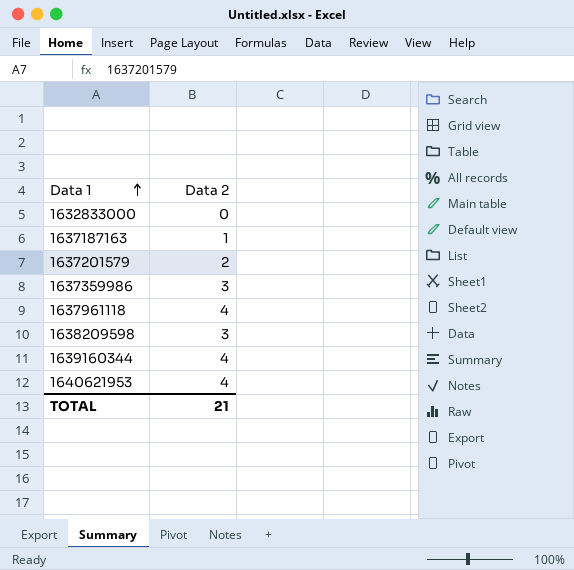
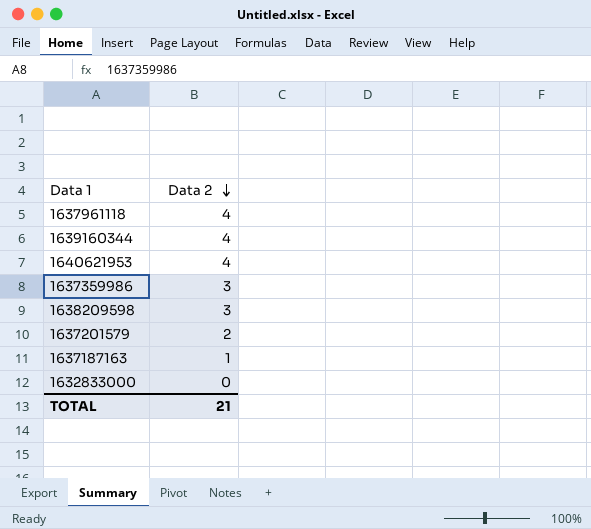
row order: Data 1 ascending -> Data 2 descending

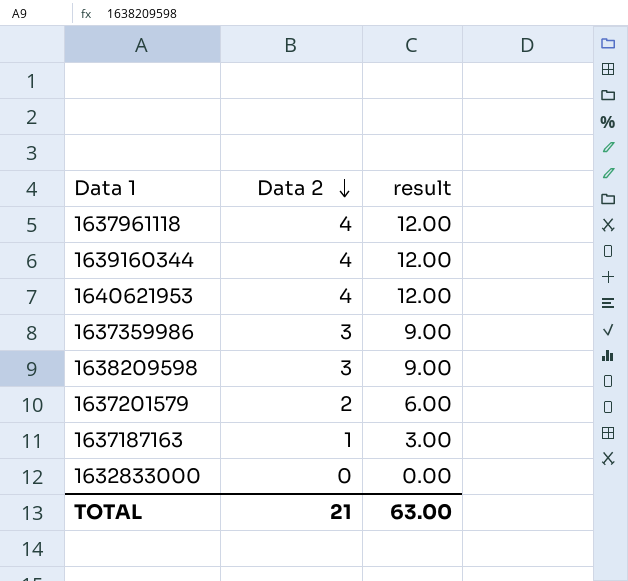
column result | formula: none -> [Data 2] * 3

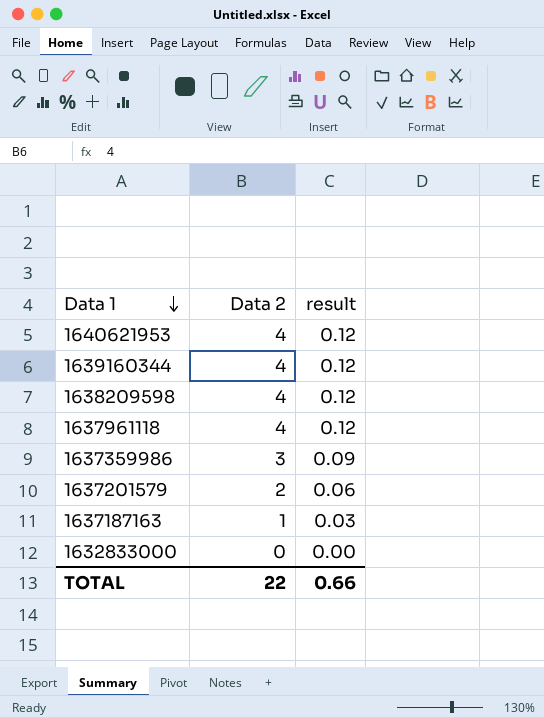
row order: Data 2 descending -> Data 1 descending
column result | formula: [Data 2] * 3 -> [Data 2] * 0.03
1638209598 | Data 2: 3 -> 4
TOTAL | Data 2: 21 -> 22
TOTAL | result: 63.00 -> 0.66

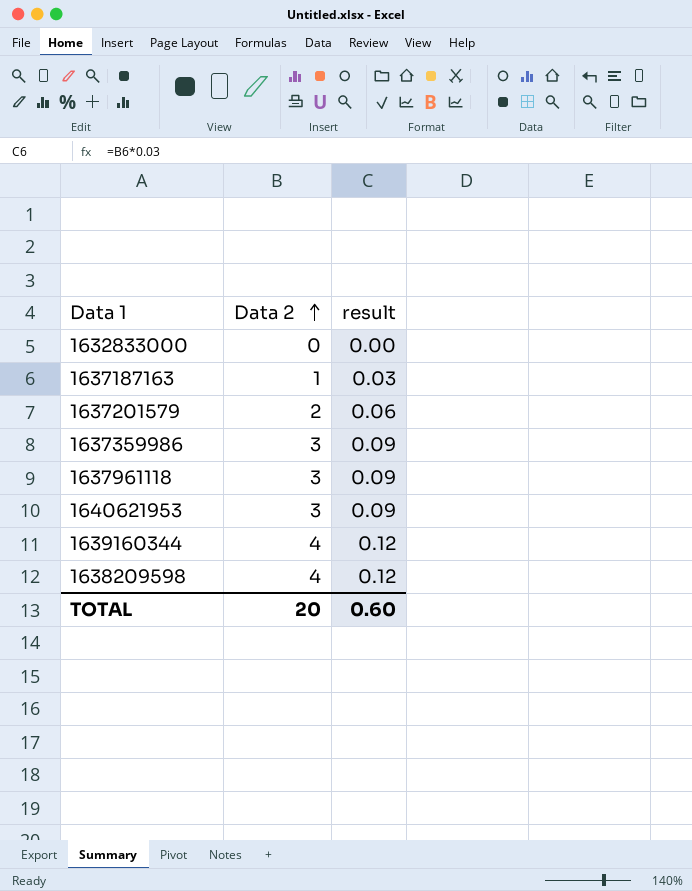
row order: Data 1 descending -> Data 2 ascending
1637961118 | Data 2: 4 -> 3
1637961118 | result: 0.12 -> 0.09
1640621953 | Data 2: 4 -> 3
1640621953 | result: 0.12 -> 0.09
TOTAL | Data 2: 22 -> 20
TOTAL | result: 0.66 -> 0.60

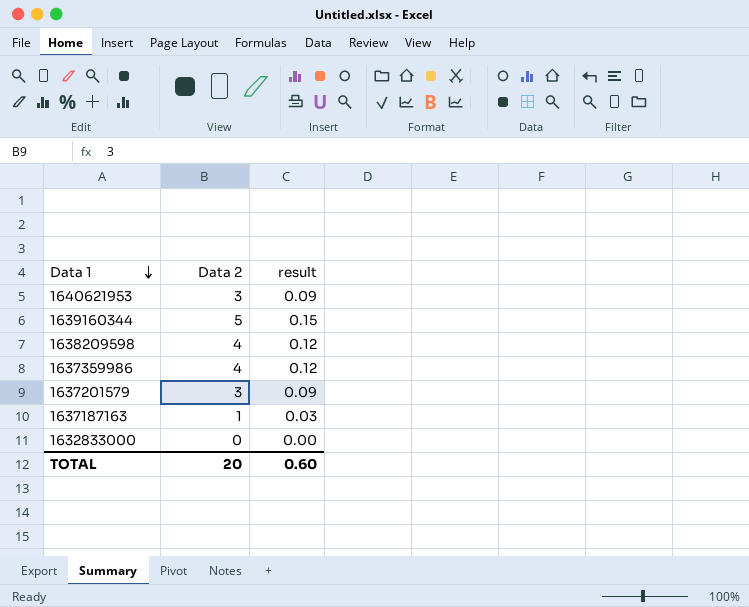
row order: Data 2 ascending -> Data 1 descending
row 1637961118: 3 | 0.09 -> none
1639160344 | Data 2: 4 -> 5
1639160344 | result: 0.12 -> 0.15
1637359986 | Data 2: 3 -> 4
1637359986 | result: 0.09 -> 0.12
1637201579 | Data 2: 2 -> 3
1637201579 | result: 0.06 -> 0.09

